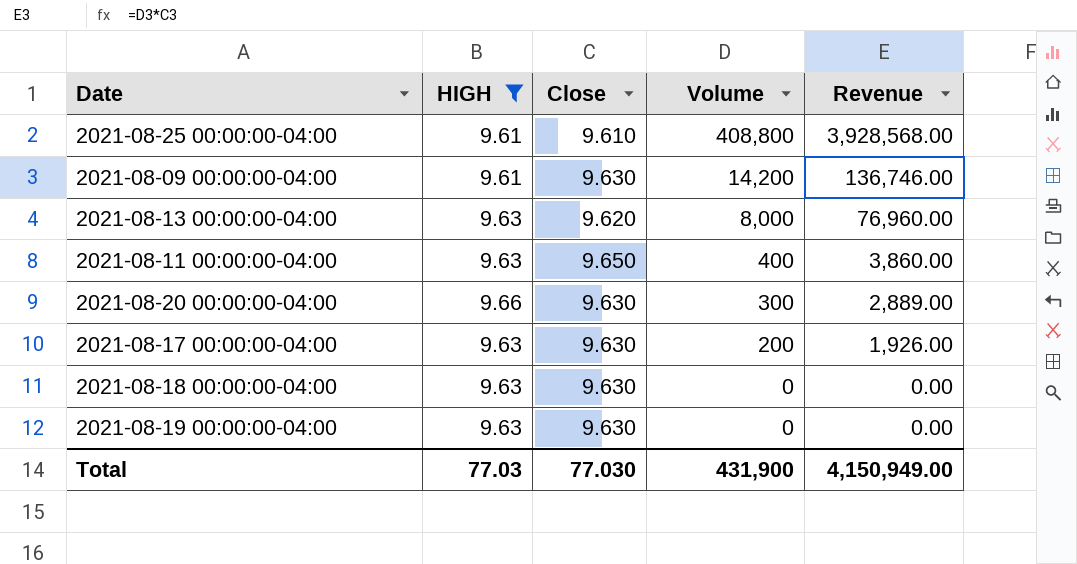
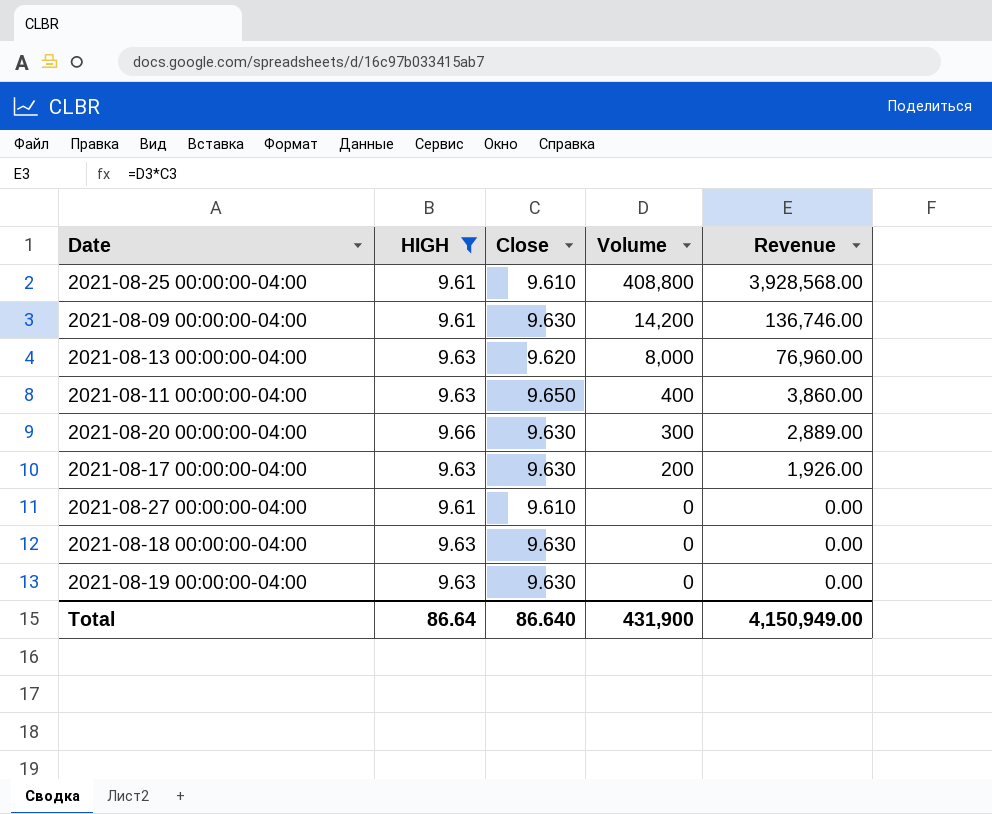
row 2021-08-27 00:00:00-04:00: none -> 9.61 | 9.610 | 0 | 0.00
Total | HIGH: 77.03 -> 86.64
Total | Close: 77.030 -> 86.640

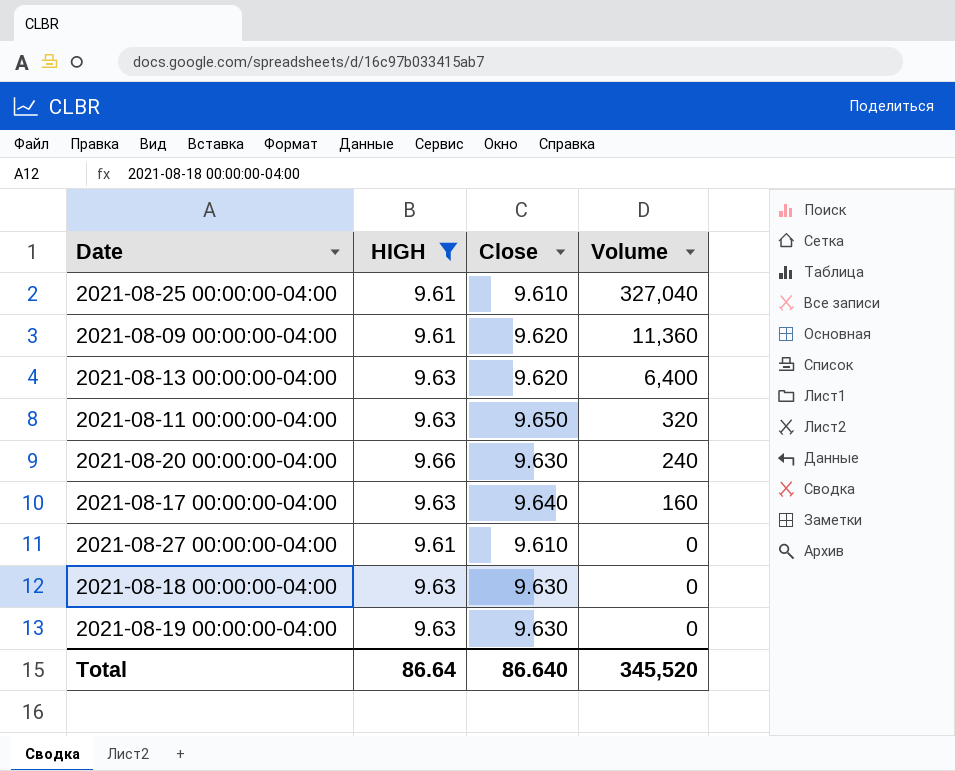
column Revenue | formula: [Close] * [Volume] -> none
2021-08-25 00:00:00-04:00 | Volume: 408,800 -> 327,040
2021-08-09 00:00:00-04:00 | Close: 9.630 -> 9.620
2021-08-09 00:00:00-04:00 | Volume: 14,200 -> 11,360
2021-08-13 00:00:00-04:00 | Volume: 8,000 -> 6,400
2021-08-11 00:00:00-04:00 | Volume: 400 -> 320
2021-08-20 00:00:00-04:00 | Volume: 300 -> 240
2021-08-17 00:00:00-04:00 | Close: 9.630 -> 9.640
2021-08-17 00:00:00-04:00 | Volume: 200 -> 160
Total | Volume: 431,900 -> 345,520

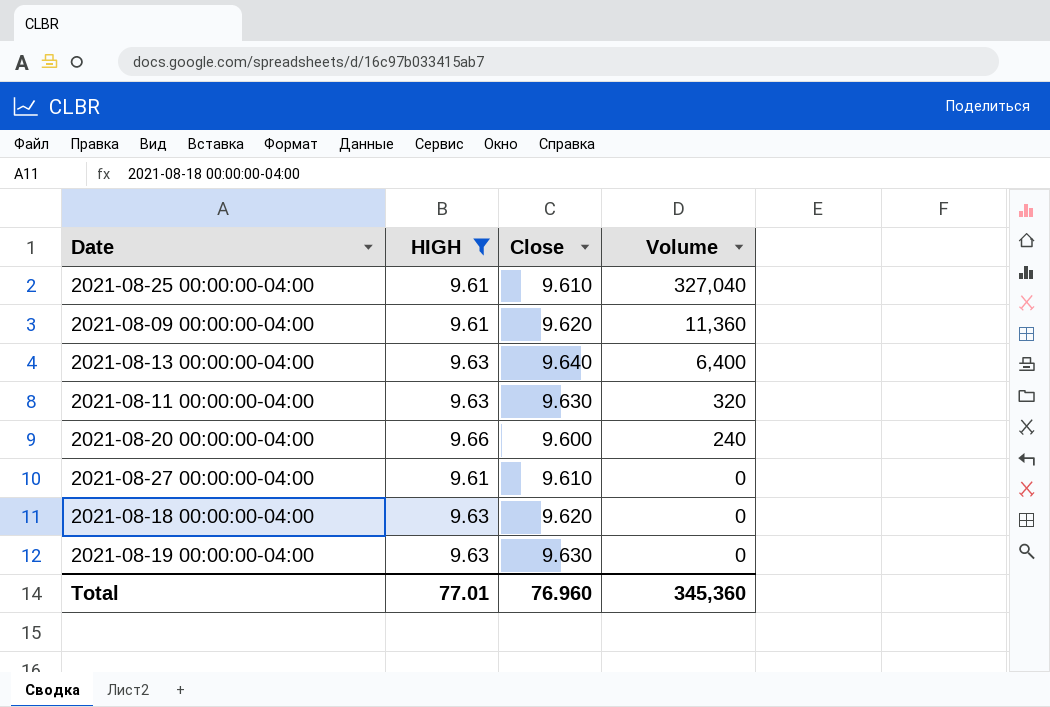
row 2021-08-17 00:00:00-04:00: 9.63 | 9.640 | 160 -> none
2021-08-13 00:00:00-04:00 | Close: 9.620 -> 9.640
2021-08-11 00:00:00-04:00 | Close: 9.650 -> 9.630
2021-08-20 00:00:00-04:00 | Close: 9.630 -> 9.600
2021-08-18 00:00:00-04:00 | Close: 9.630 -> 9.620
Total | HIGH: 86.64 -> 77.01
Total | Close: 86.640 -> 76.960
Total | Volume: 345,520 -> 345,360

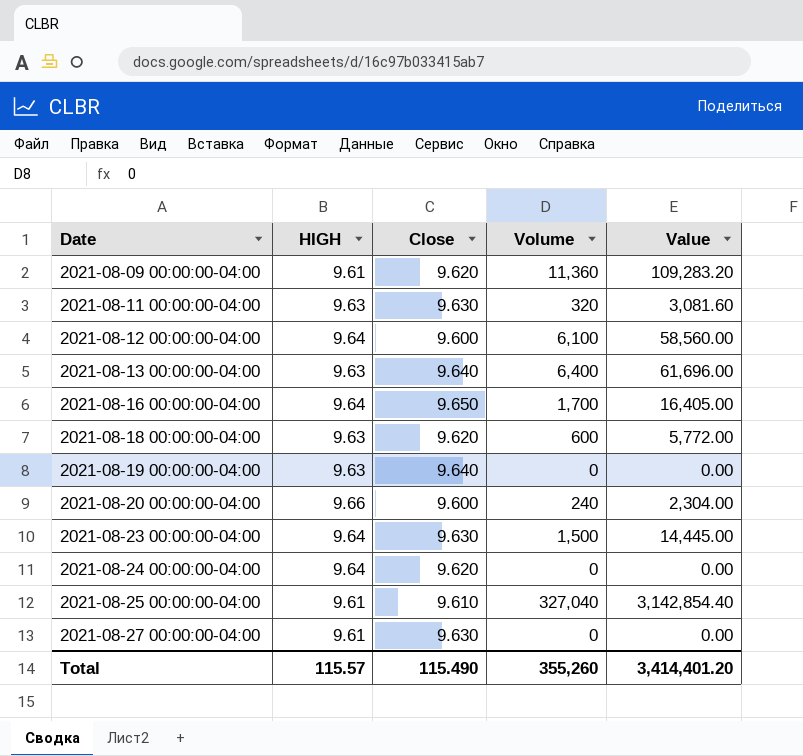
filter: HIGH != 9.64 -> none
row order: Volume descending -> Date ascending
column Value | formula: none -> [Close] * [Volume]
2021-08-18 00:00:00-04:00 | Volume: 0 -> 600
2021-08-19 00:00:00-04:00 | Close: 9.630 -> 9.640
2021-08-27 00:00:00-04:00 | Close: 9.610 -> 9.630
Total | HIGH: 77.01 -> 115.57
Total | Close: 76.960 -> 115.490
Total | Volume: 345,360 -> 355,260

